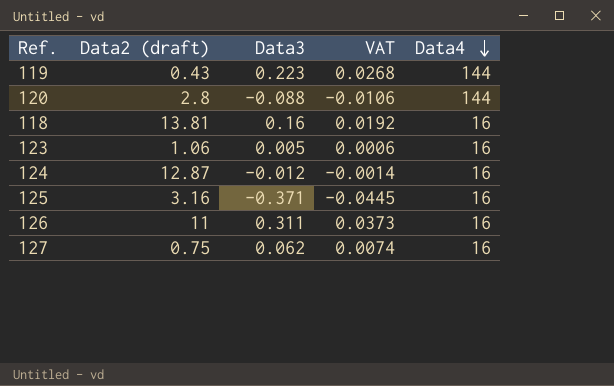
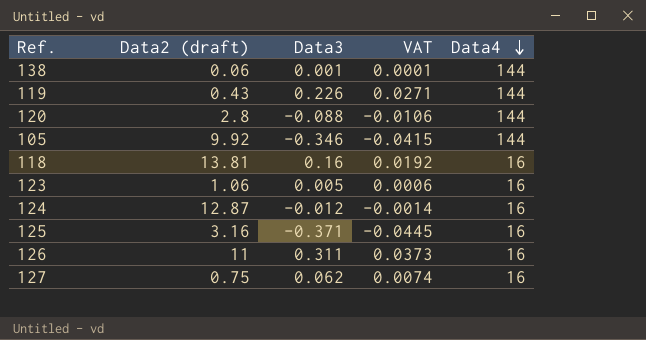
row 138: none -> 0.06 | 0.001 | 0.0001 | 144
119 | Data3: 0.223 -> 0.226
119 | VAT: 0.0268 -> 0.0271
row 105: none -> 9.92 | -0.346 | -0.0415 | 144

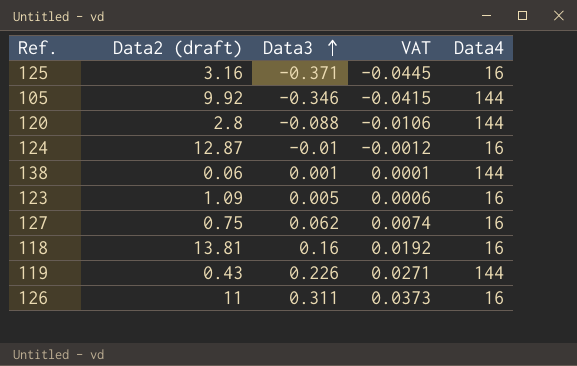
row order: Data4 descending -> Data3 ascending
124 | Data3: -0.012 -> -0.01
124 | VAT: -0.0014 -> -0.0012
123 | Data2 (draft): 1.06 -> 1.09

